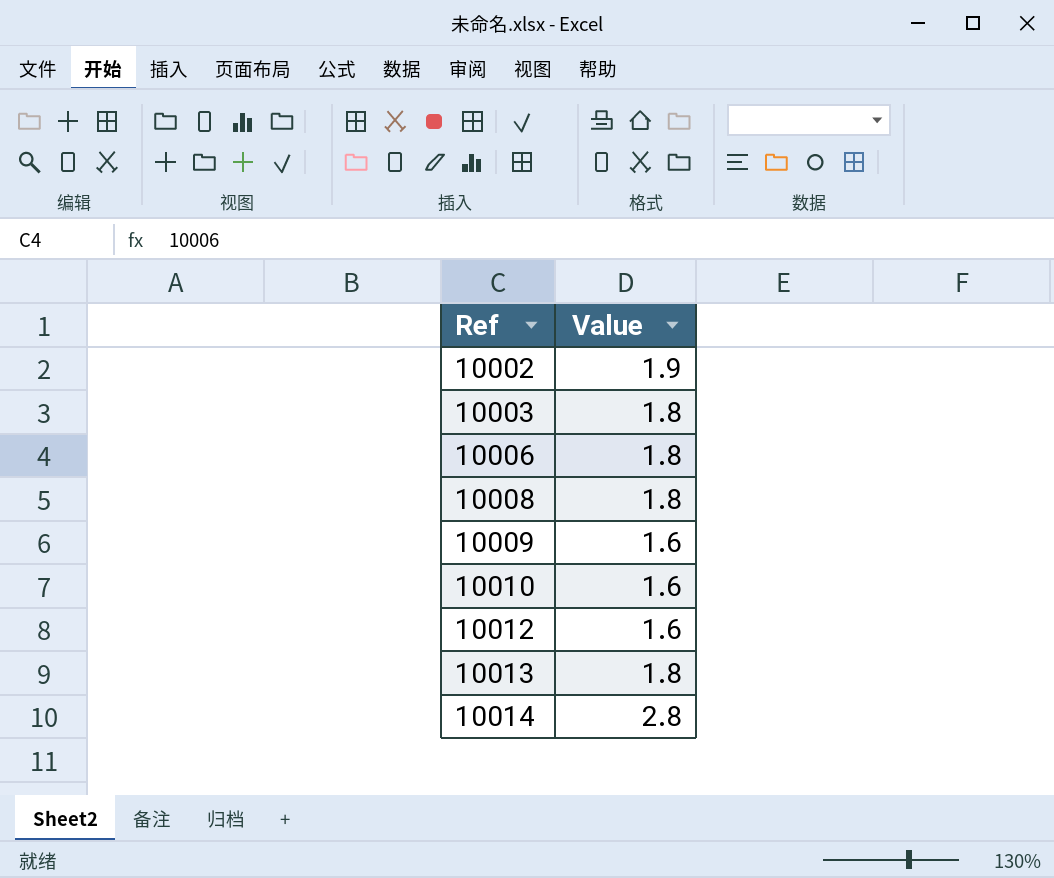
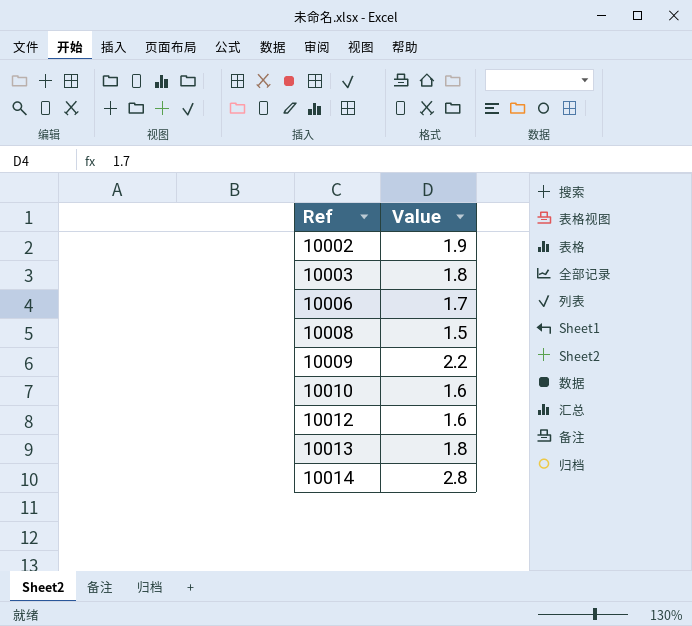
10006 | Value: 1.8 -> 1.7
10008 | Value: 1.8 -> 1.5
10009 | Value: 1.6 -> 2.2

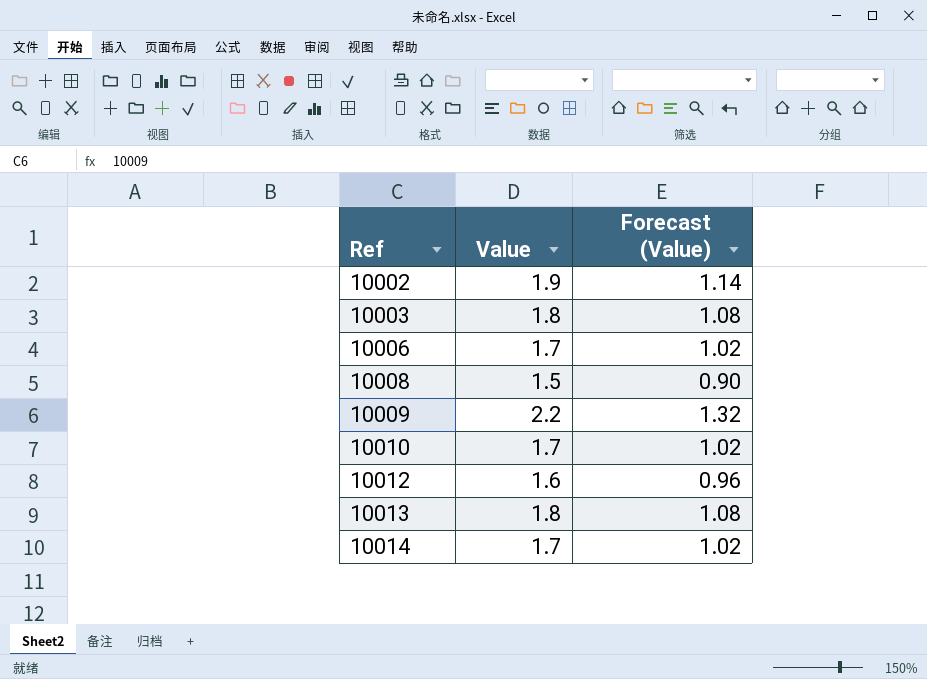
column Forecast (Value) | formula: none -> [Value] * 0.6
10010 | Value: 1.6 -> 1.7
10014 | Value: 2.8 -> 1.7

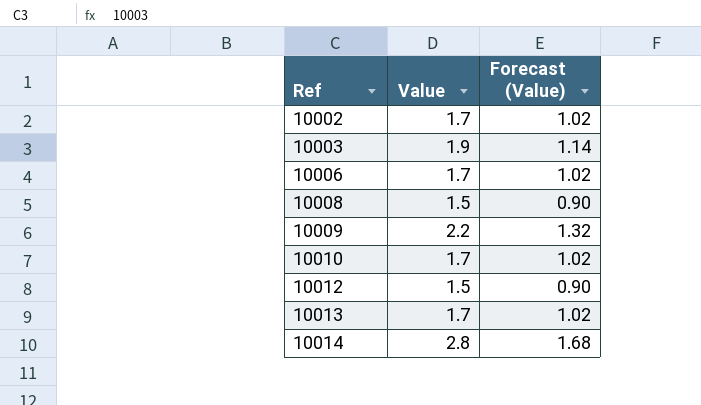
10002 | Value: 1.9 -> 1.7
10002 | Forecast (Value): 1.14 -> 1.02
10003 | Value: 1.8 -> 1.9
10003 | Forecast (Value): 1.08 -> 1.14
10012 | Value: 1.6 -> 1.5
10012 | Forecast (Value): 0.96 -> 0.90
10013 | Value: 1.8 -> 1.7
10013 | Forecast (Value): 1.08 -> 1.02
10014 | Value: 1.7 -> 2.8
10014 | Forecast (Value): 1.02 -> 1.68

